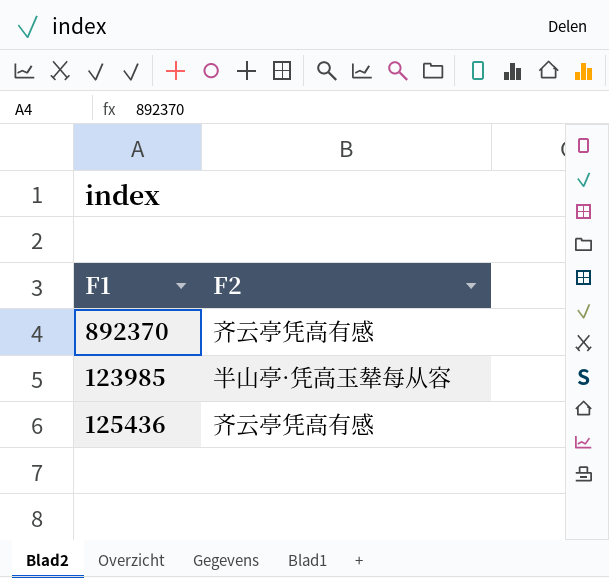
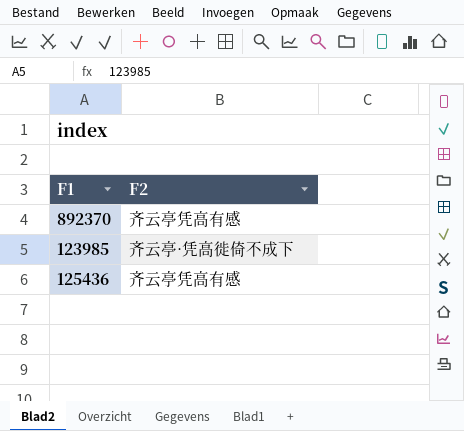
123985 | F2: 半山亭·凭高玉辇每从容 -> 齐云亭·凭高徙倚不成下

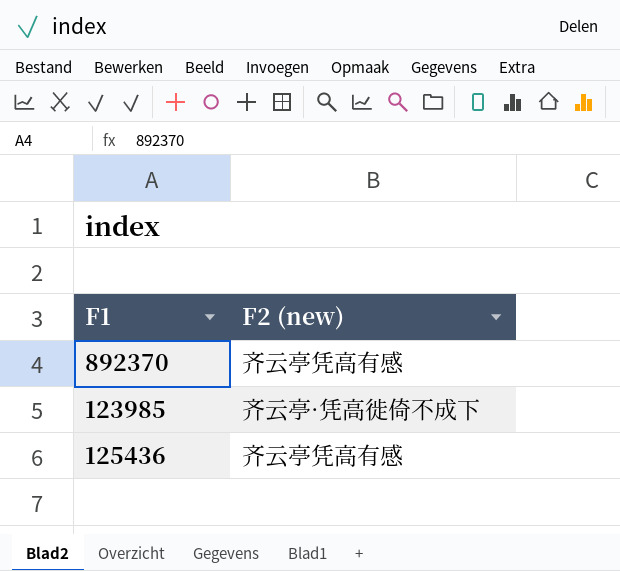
column name: F2 -> F2 (new)

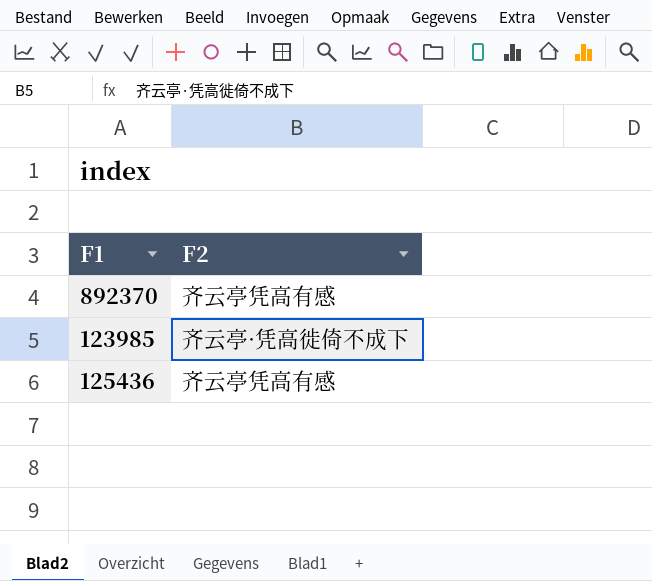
column name: F2 (new) -> F2

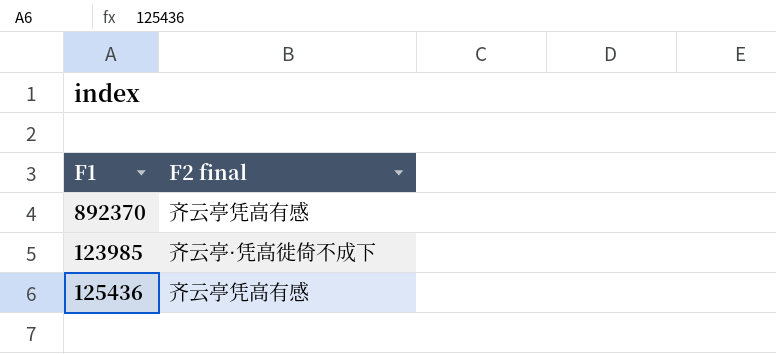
column name: F2 -> F2 final

